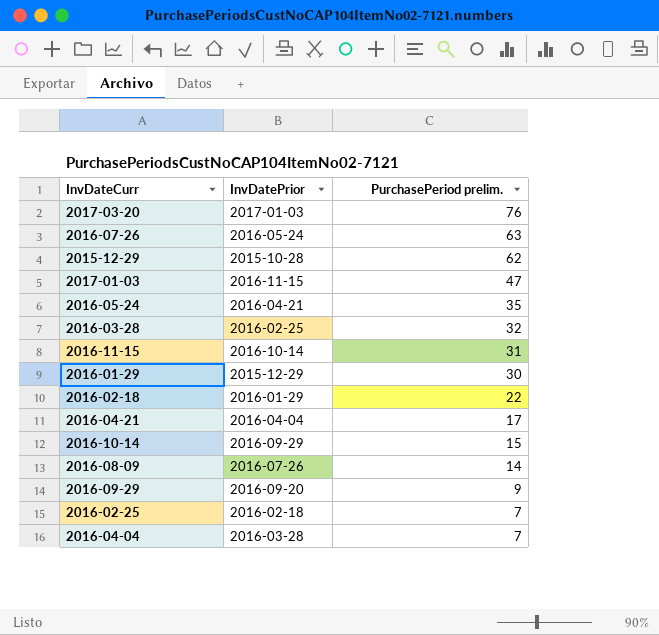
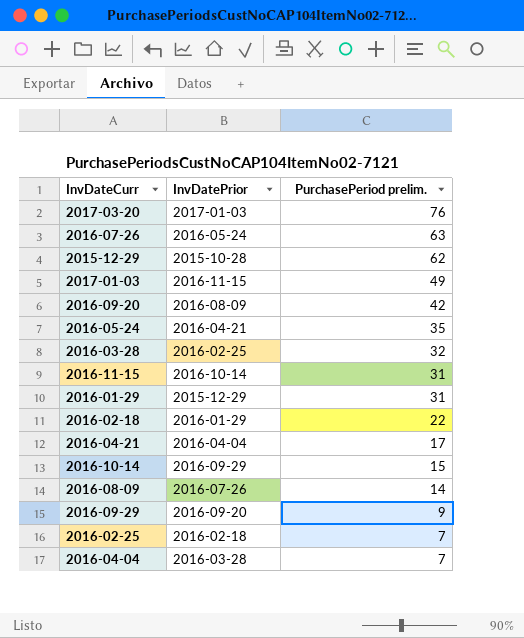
2017-01-03 | PurchasePeriod prelim.: 47 -> 49
row 2016-09-20: none -> 2016-08-09 | 42
2016-01-29 | PurchasePeriod prelim.: 30 -> 31

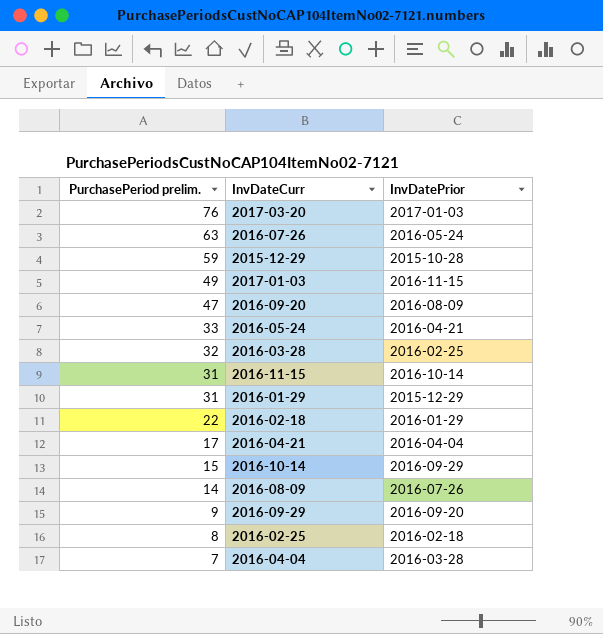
column PurchasePeriod prelim. | position: 3 -> 1
2015-12-29 | PurchasePeriod prelim.: 62 -> 59
2016-09-20 | PurchasePeriod prelim.: 42 -> 47
2016-05-24 | PurchasePeriod prelim.: 35 -> 33
2016-02-25 | PurchasePeriod prelim.: 7 -> 8

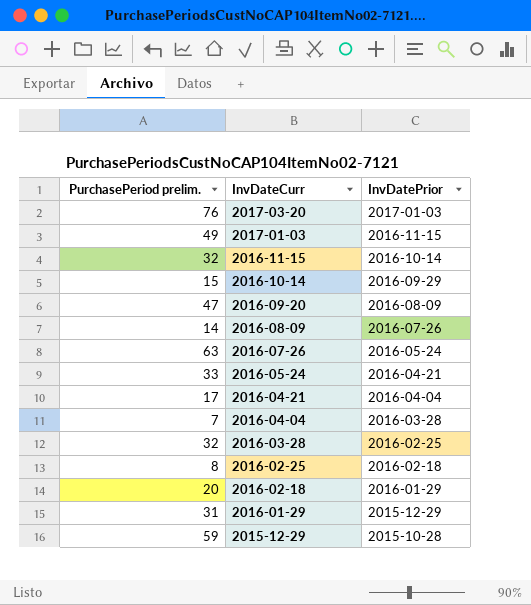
row order: PurchasePeriod prelim. descending -> InvDateCurr descending
row 2016-09-29: 9 | 2016-09-20 -> none
2016-11-15 | PurchasePeriod prelim.: 31 -> 32
2016-02-18 | PurchasePeriod prelim.: 22 -> 20

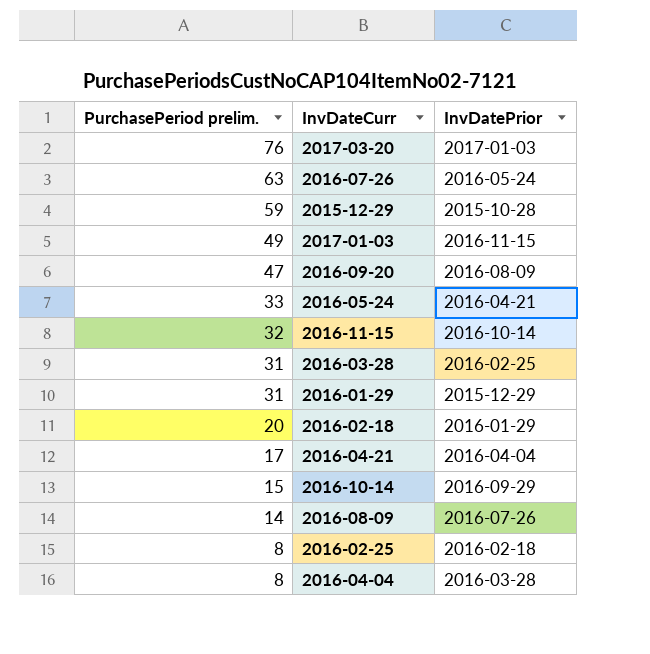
row order: InvDateCurr descending -> PurchasePeriod prelim. descending
2016-03-28 | PurchasePeriod prelim.: 32 -> 31
2016-04-04 | PurchasePeriod prelim.: 7 -> 8

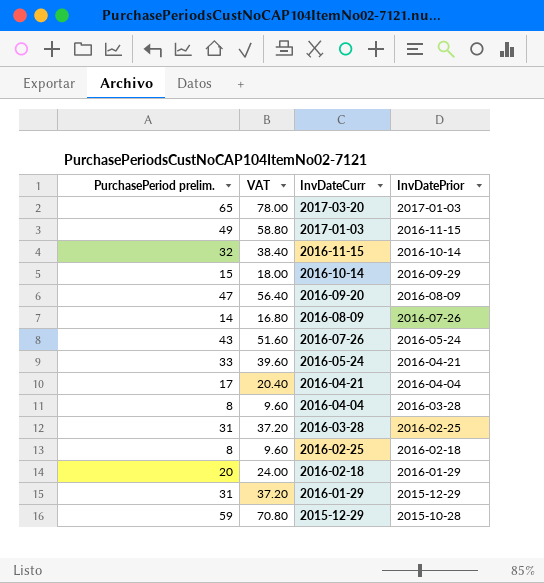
row order: PurchasePeriod prelim. descending -> InvDateCurr descending
column VAT | formula: none -> [PurchasePeriod prelim.] * 1.2
2017-03-20 | PurchasePeriod prelim.: 76 -> 65
2016-07-26 | PurchasePeriod prelim.: 63 -> 43

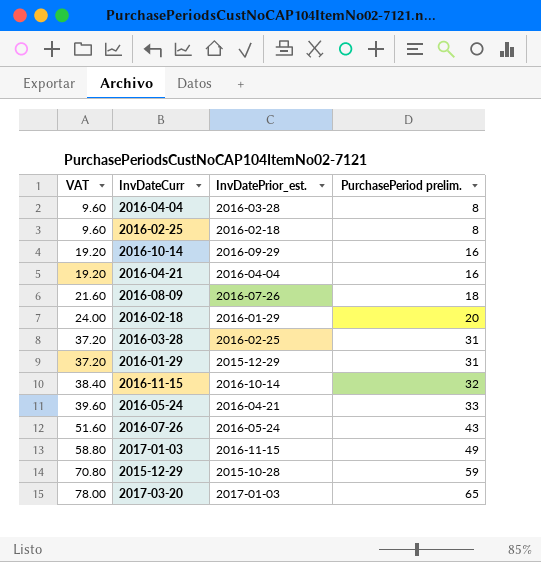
row order: InvDateCurr descending -> VAT ascending
column name: InvDatePrior -> InvDatePrior_est.
column PurchasePeriod prelim. | position: 1 -> 4
row 2016-09-20: 47 | 56.40 | 2016-08-09 -> none
2016-10-14 | VAT: 18.00 -> 19.20
2016-10-14 | PurchasePeriod prelim.: 15 -> 16
2016-04-21 | VAT: 20.40 -> 19.20
2016-04-21 | PurchasePeriod prelim.: 17 -> 16
2016-08-09 | VAT: 16.80 -> 21.60
2016-08-09 | PurchasePeriod prelim.: 14 -> 18

